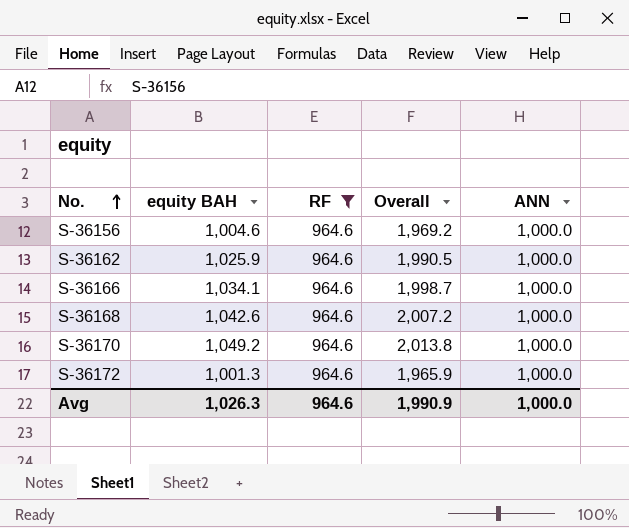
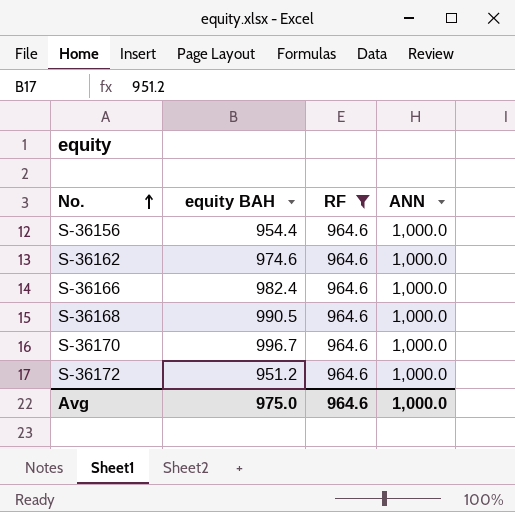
column Overall | formula: [equity BAH] + [RF] -> none
S-36156 | equity BAH: 1,004.6 -> 954.4
S-36162 | equity BAH: 1,025.9 -> 974.6
S-36166 | equity BAH: 1,034.1 -> 982.4
S-36168 | equity BAH: 1,042.6 -> 990.5
S-36170 | equity BAH: 1,049.2 -> 996.7
S-36172 | equity BAH: 1,001.3 -> 951.2
Avg | equity BAH: 1,026.3 -> 975.0

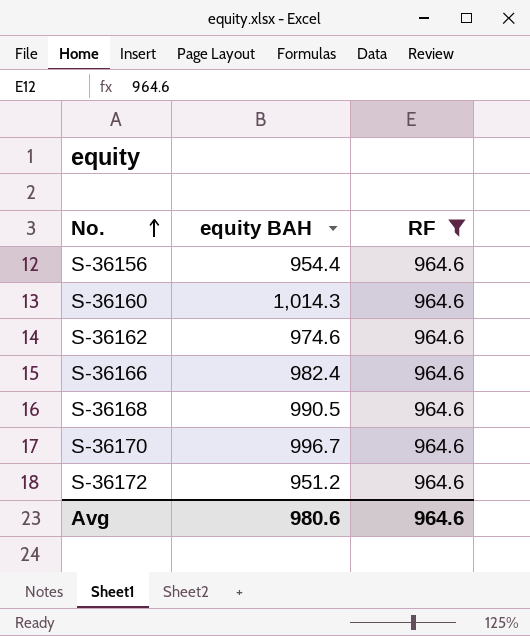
column ANN | position: 4 -> none
row S-36160: none -> 1,014.3 | 964.6
Avg | equity BAH: 975.0 -> 980.6

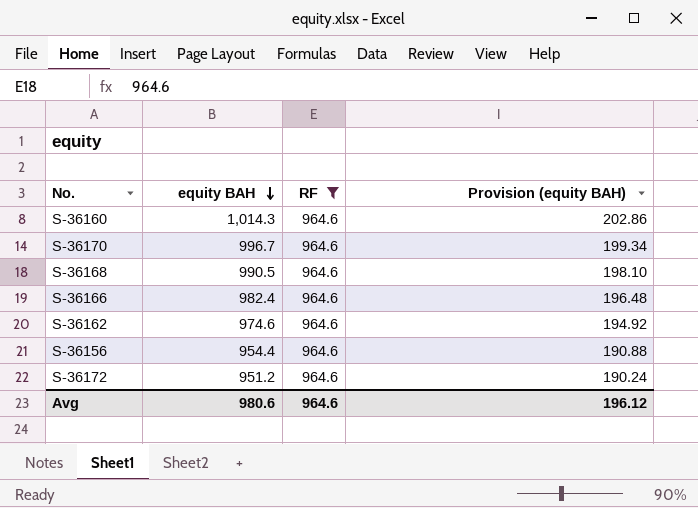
row order: No. ascending -> equity BAH descending
column Provision (equity BAH) | formula: none -> [equity BAH] * 0.2

